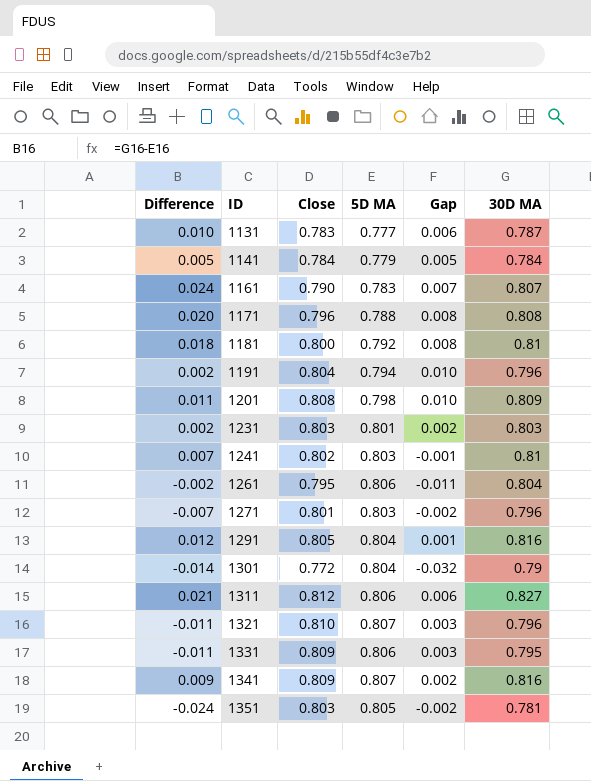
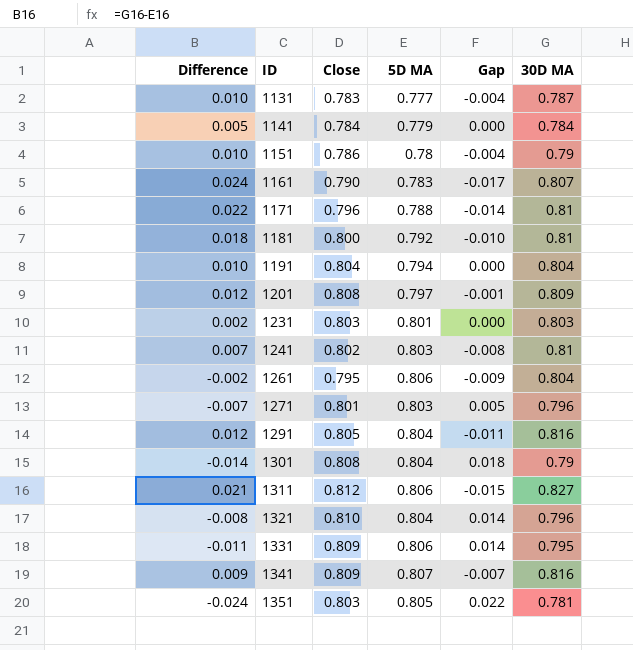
column Gap | formula: [Close] - [5D MA] -> [Close] - [30D MA]
row 1151: none -> 0.010 | 0.786 | 0.78 | -0.004 | 0.79
1171 | Difference: 0.020 -> 0.022
1171 | 30D MA: 0.808 -> 0.81
1191 | Difference: 0.002 -> 0.010
1191 | 30D MA: 0.796 -> 0.804
1201 | Difference: 0.011 -> 0.012
1201 | 5D MA: 0.798 -> 0.797
1301 | Close: 0.772 -> 0.808
1321 | Difference: -0.011 -> -0.008
1321 | 5D MA: 0.807 -> 0.804

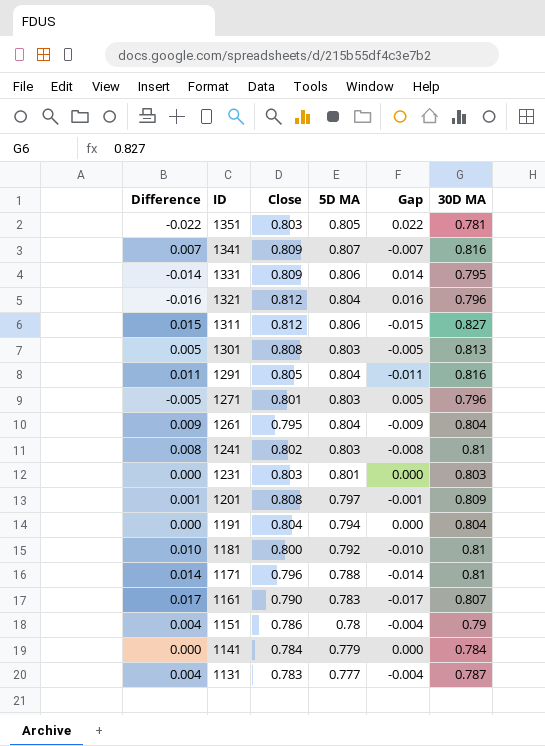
row order: ID ascending -> ID descending
column Difference | formula: [30D MA] - [5D MA] -> [30D MA] - [Close]
1321 | Close: 0.810 -> 0.812
1321 | Gap: 0.014 -> 0.016
1301 | 5D MA: 0.804 -> 0.803
1301 | Gap: 0.018 -> -0.005
1301 | 30D MA: 0.79 -> 0.813
1261 | 5D MA: 0.806 -> 0.804

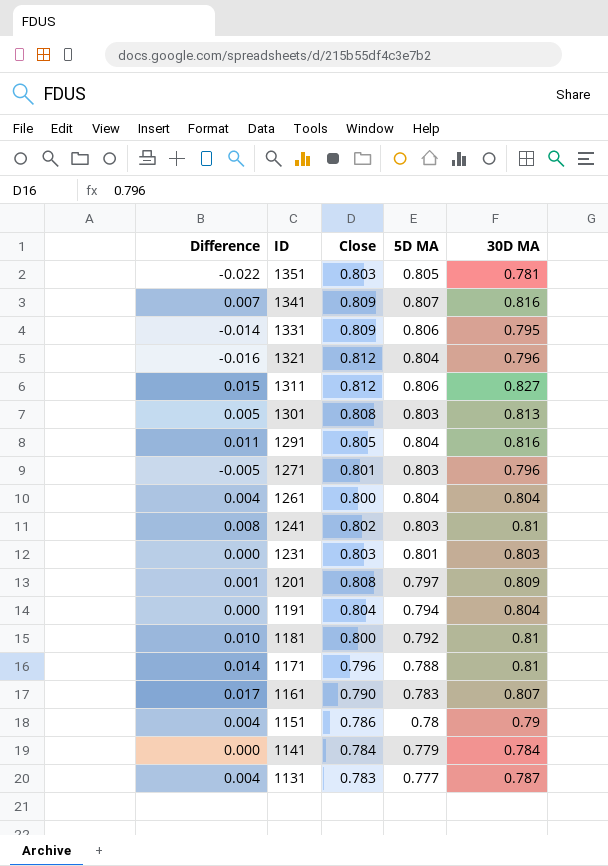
column Gap | formula: [Close] - [30D MA] -> none
1261 | Difference: 0.009 -> 0.004
1261 | Close: 0.795 -> 0.800

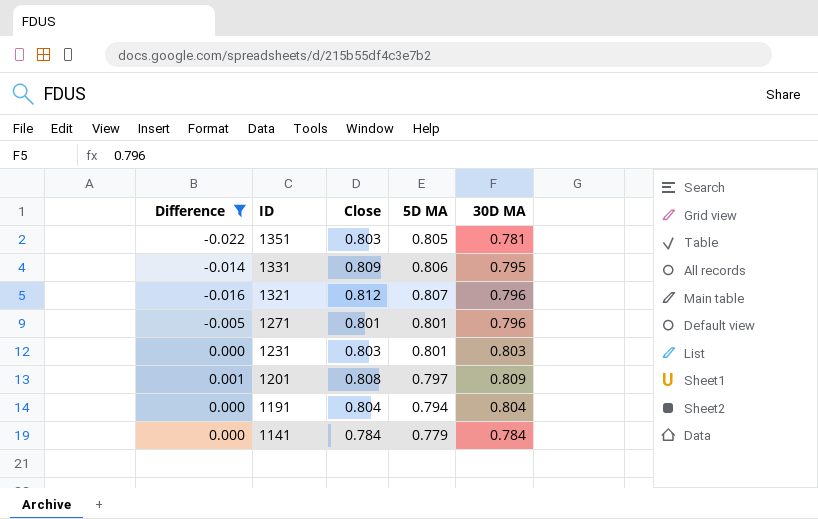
filter: none -> Difference <= 0.001
1321 | 5D MA: 0.804 -> 0.807
1271 | 5D MA: 0.803 -> 0.801

